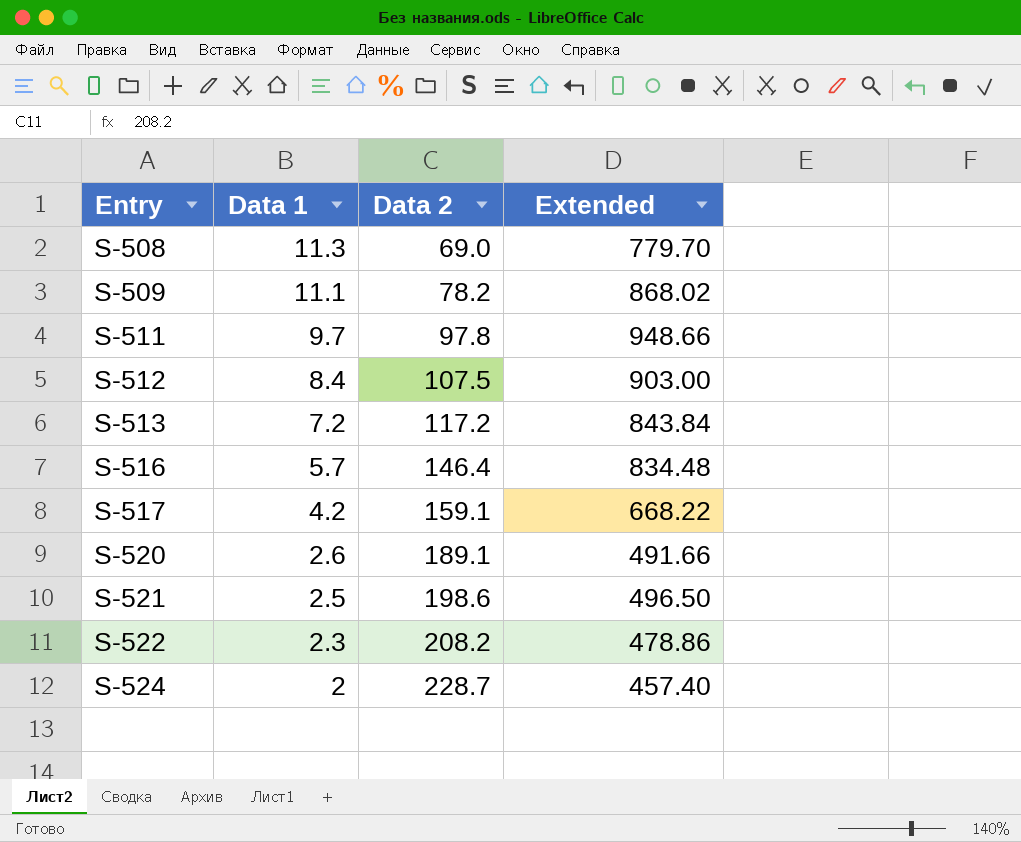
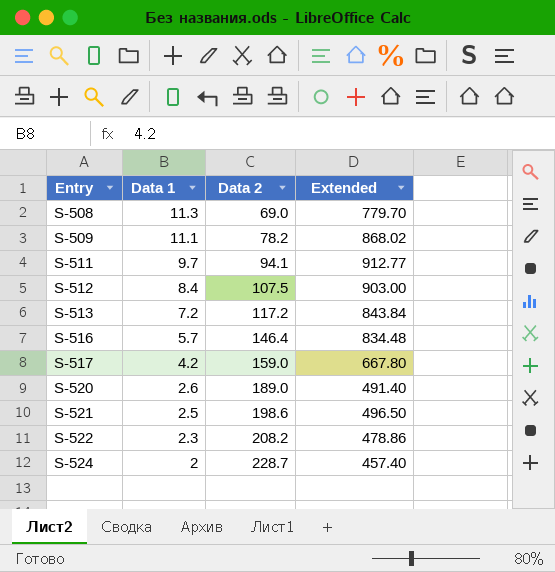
S-511 | Data 2: 97.8 -> 94.1
S-511 | Extended: 948.66 -> 912.77
S-517 | Data 2: 159.1 -> 159.0
S-517 | Extended: 668.22 -> 667.80
S-520 | Data 2: 189.1 -> 189.0
S-520 | Extended: 491.66 -> 491.40

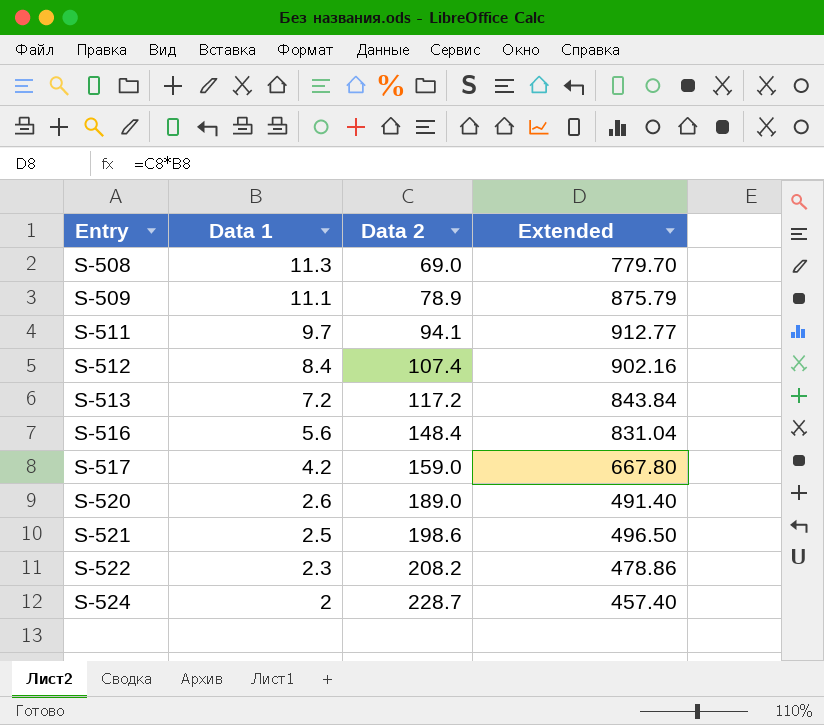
S-509 | Data 2: 78.2 -> 78.9
S-509 | Extended: 868.02 -> 875.79
S-512 | Data 2: 107.5 -> 107.4
S-512 | Extended: 903.00 -> 902.16
S-516 | Data 1: 5.7 -> 5.6
S-516 | Data 2: 146.4 -> 148.4
S-516 | Extended: 834.48 -> 831.04

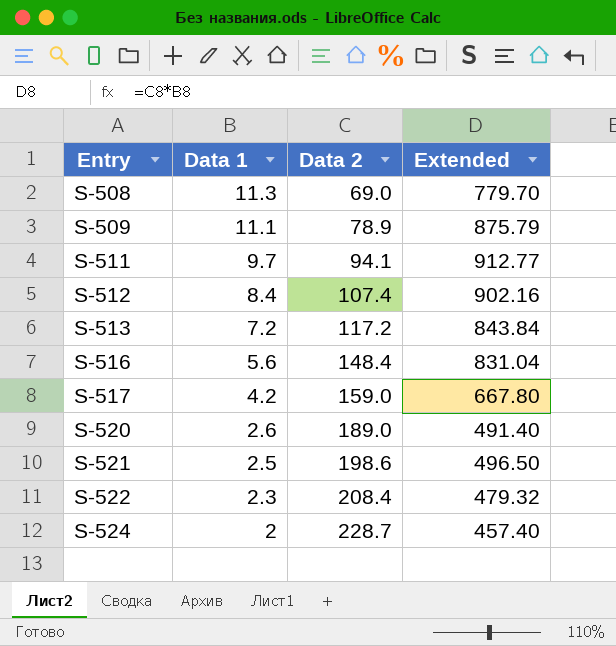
S-522 | Data 2: 208.2 -> 208.4
S-522 | Extended: 478.86 -> 479.32

